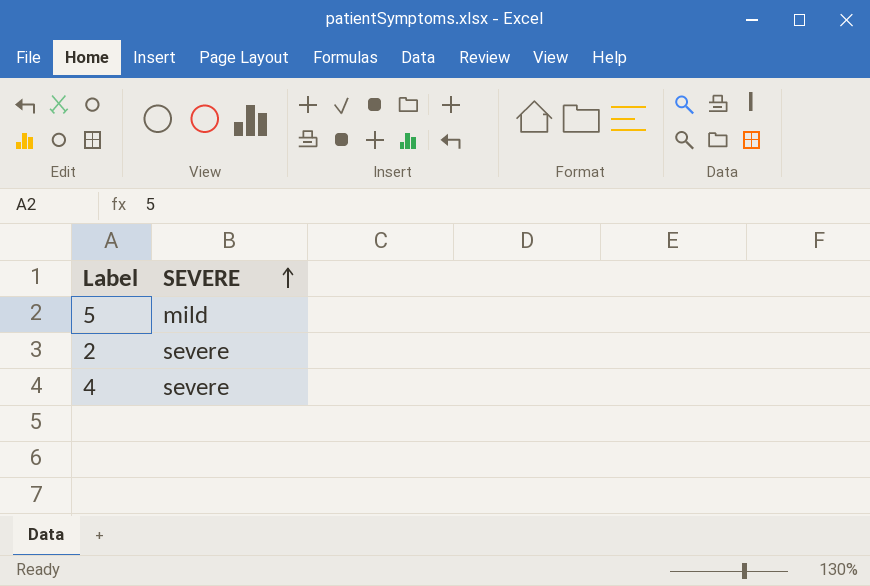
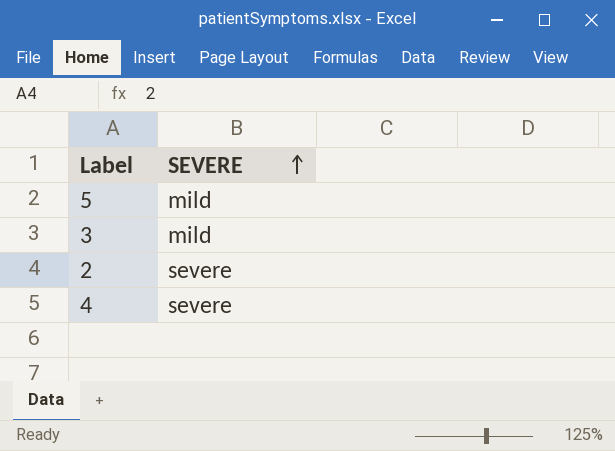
row 3: none -> mild

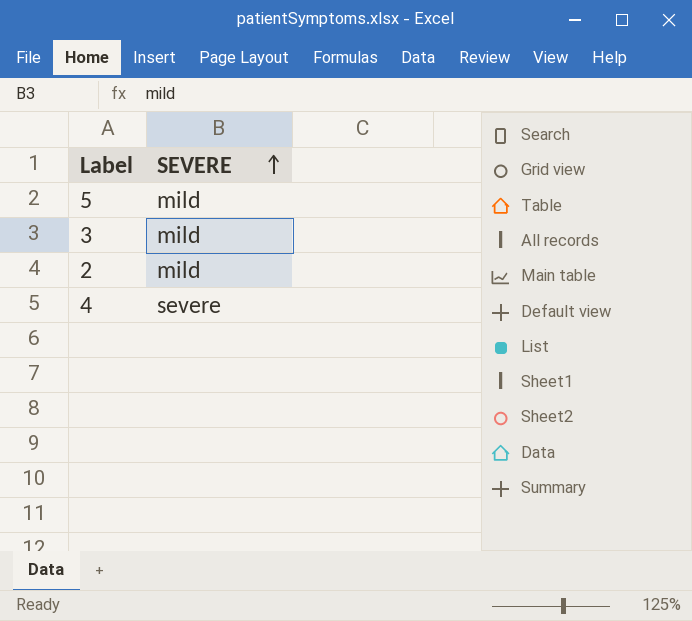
2 | SEVERE: severe -> mild

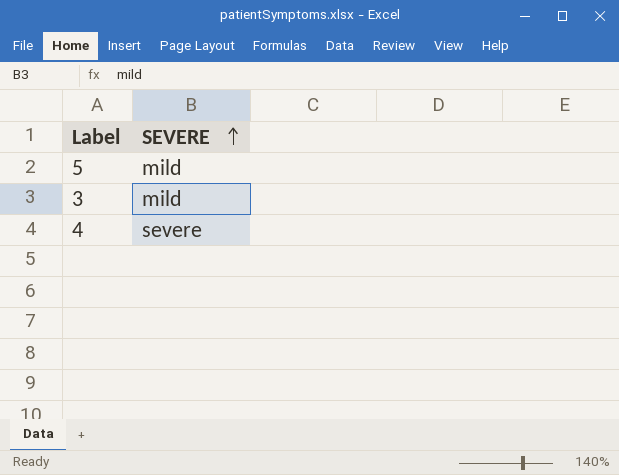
row 2: mild -> none

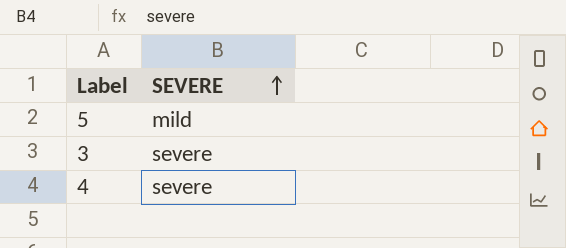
3 | SEVERE: mild -> severe

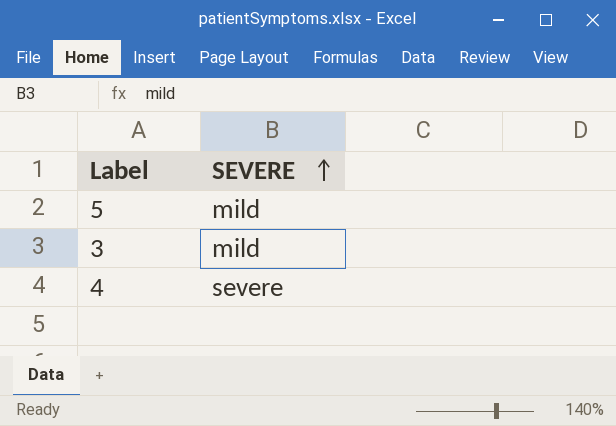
3 | SEVERE: severe -> mild

